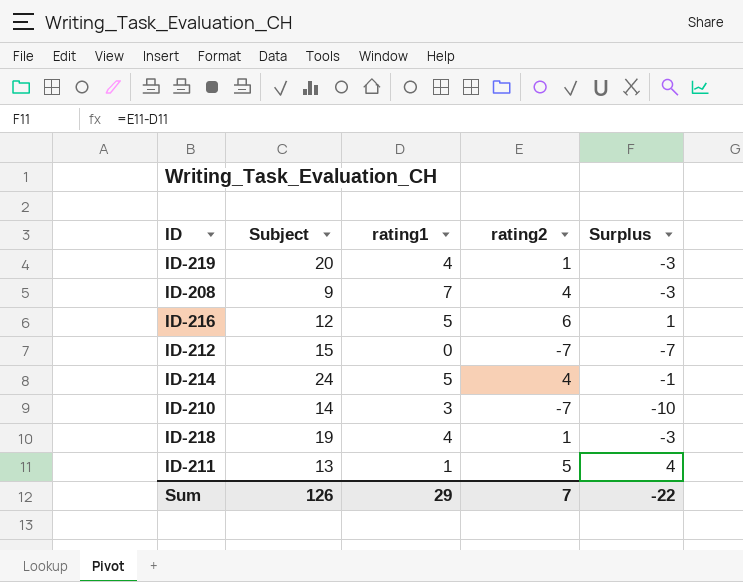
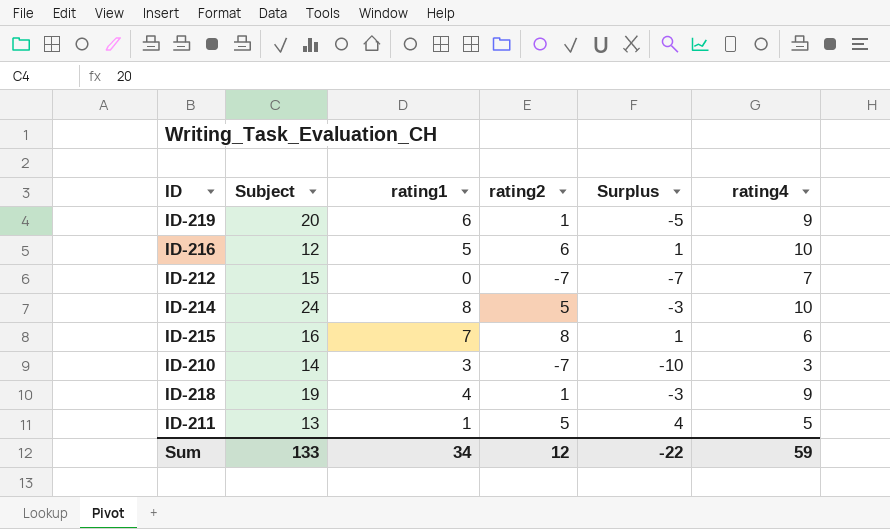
column rating4 | position: none -> 6
row ID-208: 9 | 7 | 4 | -3 -> none
ID-219 | rating1: 4 -> 6
ID-219 | Surplus: -3 -> -5
ID-214 | rating1: 5 -> 8
ID-214 | rating2: 4 -> 5
ID-214 | Surplus: -1 -> -3
row ID-215: none -> 16 | 7 | 8 | 1 | 6
Sum | Subject: 126 -> 133
Sum | rating1: 29 -> 34
Sum | rating2: 7 -> 12

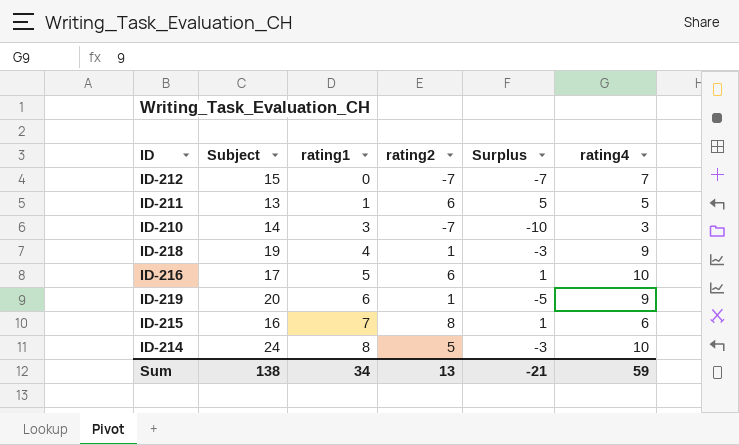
row order: none -> rating1 ascending
ID-211 | rating2: 5 -> 6
ID-211 | Surplus: 4 -> 5
ID-216 | Subject: 12 -> 17
Sum | Subject: 133 -> 138
Sum | rating2: 12 -> 13
Sum | Surplus: -22 -> -21

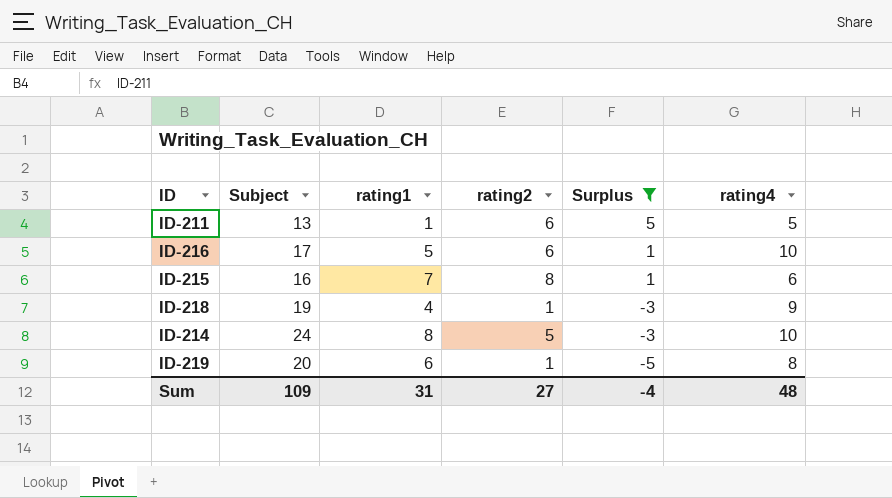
filter: none -> Surplus >= -5
row order: rating1 ascending -> Surplus descending
ID-219 | rating4: 9 -> 8
Sum | Subject: 138 -> 109
Sum | rating1: 34 -> 31
Sum | rating2: 13 -> 27
Sum | Surplus: -21 -> -4
Sum | rating4: 59 -> 48

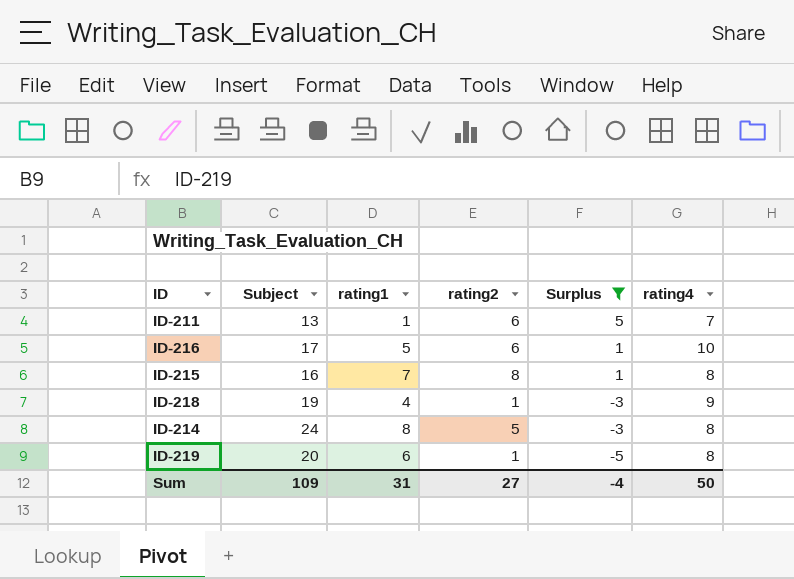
ID-211 | rating4: 5 -> 7
ID-215 | rating4: 6 -> 8
ID-214 | rating4: 10 -> 8
Sum | rating4: 48 -> 50

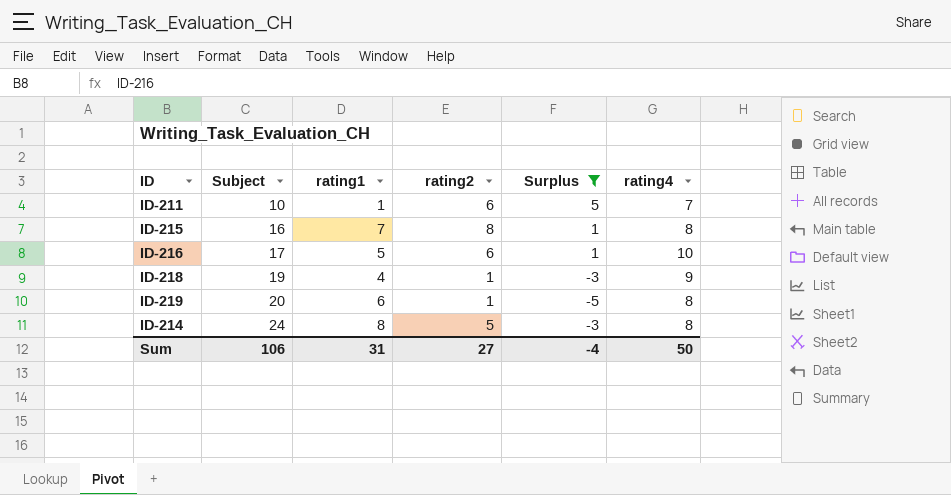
row order: Surplus descending -> Subject ascending
ID-211 | Subject: 13 -> 10
Sum | Subject: 109 -> 106

